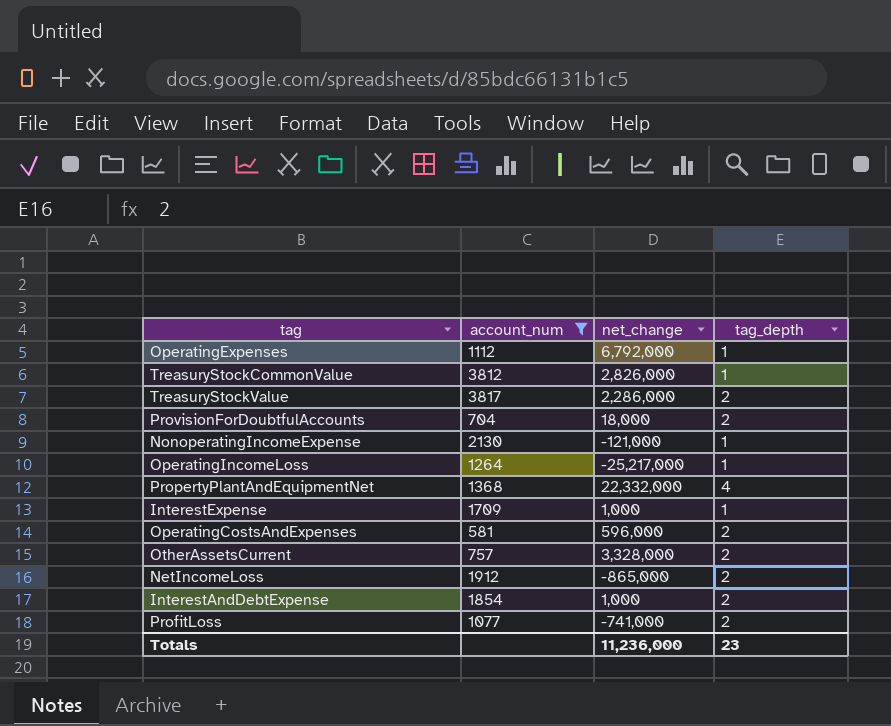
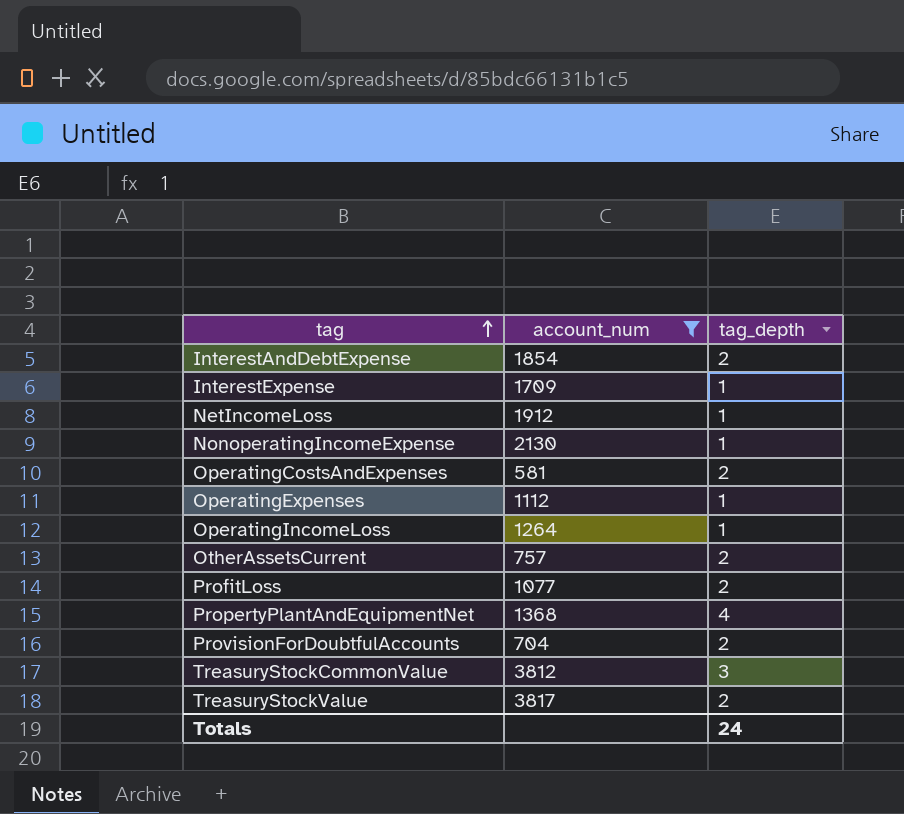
row order: none -> tag ascending
column net_change | position: 3 -> none
NetIncomeLoss | tag_depth: 2 -> 1
TreasuryStockCommonValue | tag_depth: 1 -> 3
Totals | tag_depth: 23 -> 24

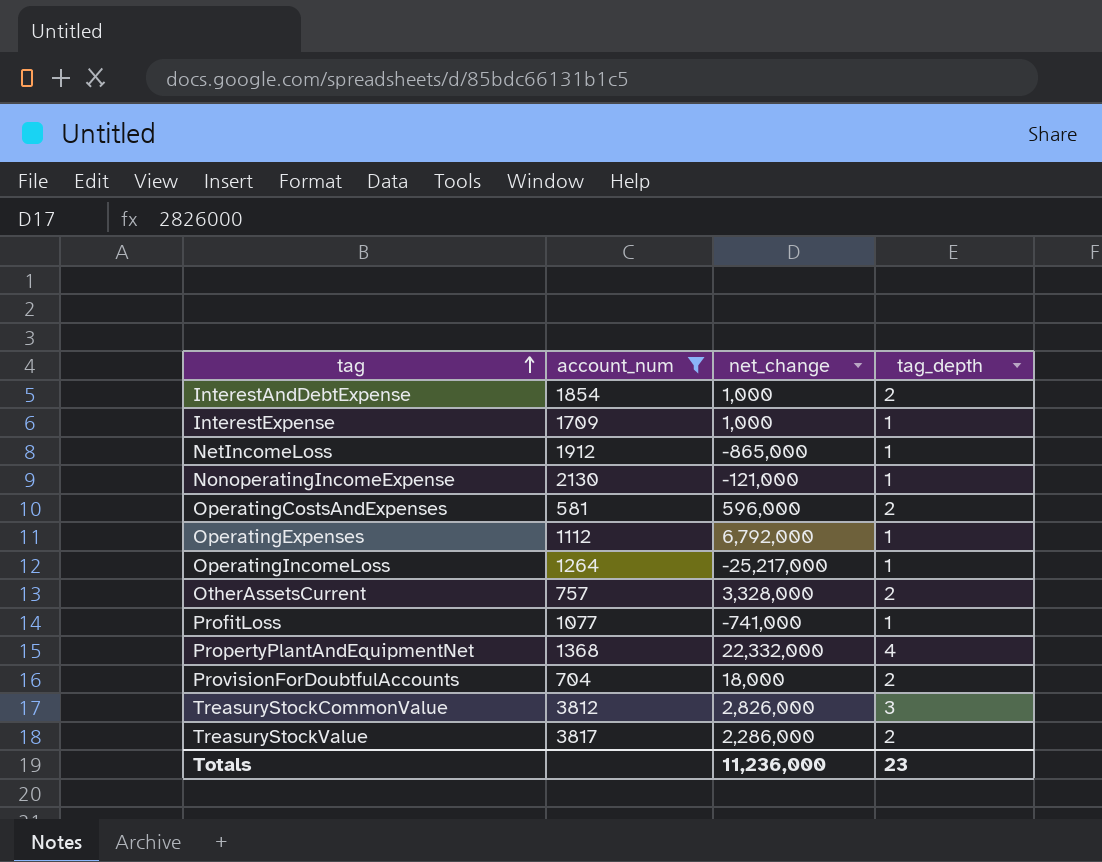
column net_change | position: none -> 3
ProfitLoss | tag_depth: 2 -> 1
Totals | tag_depth: 24 -> 23

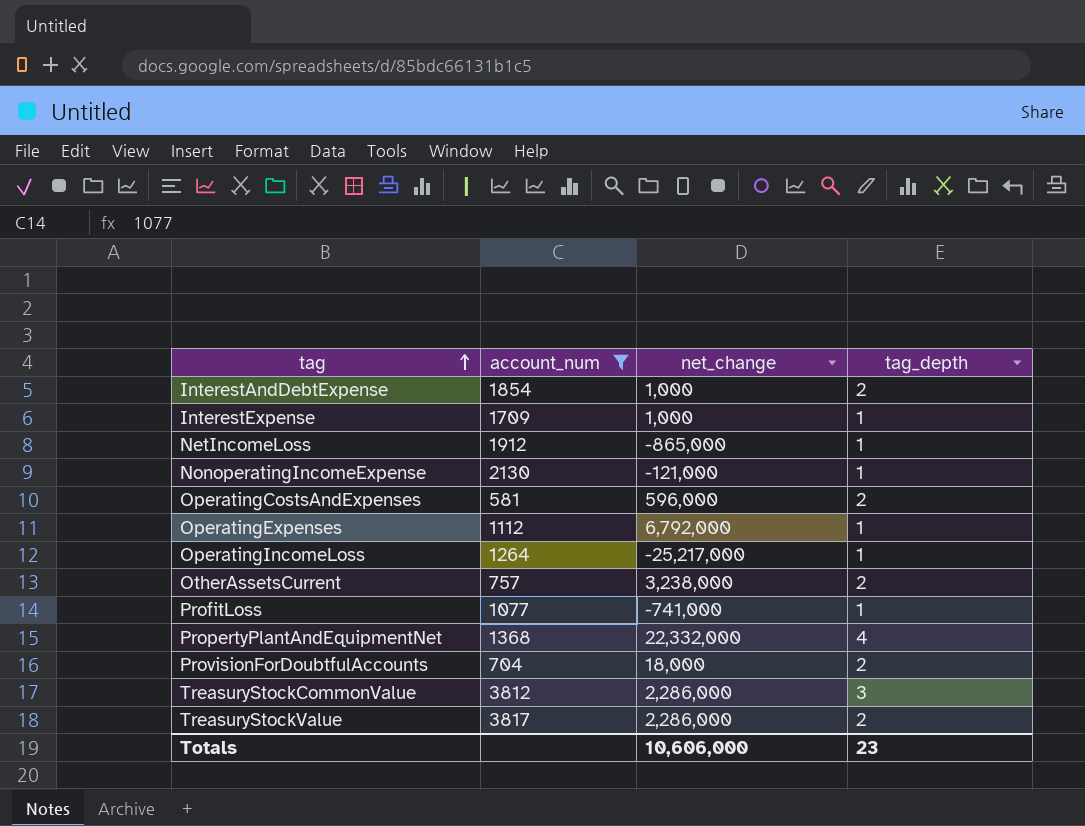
OtherAssetsCurrent | net_change: 3,328,000 -> 3,238,000
TreasuryStockCommonValue | net_change: 2,826,000 -> 2,286,000
Totals | net_change: 11,236,000 -> 10,606,000

